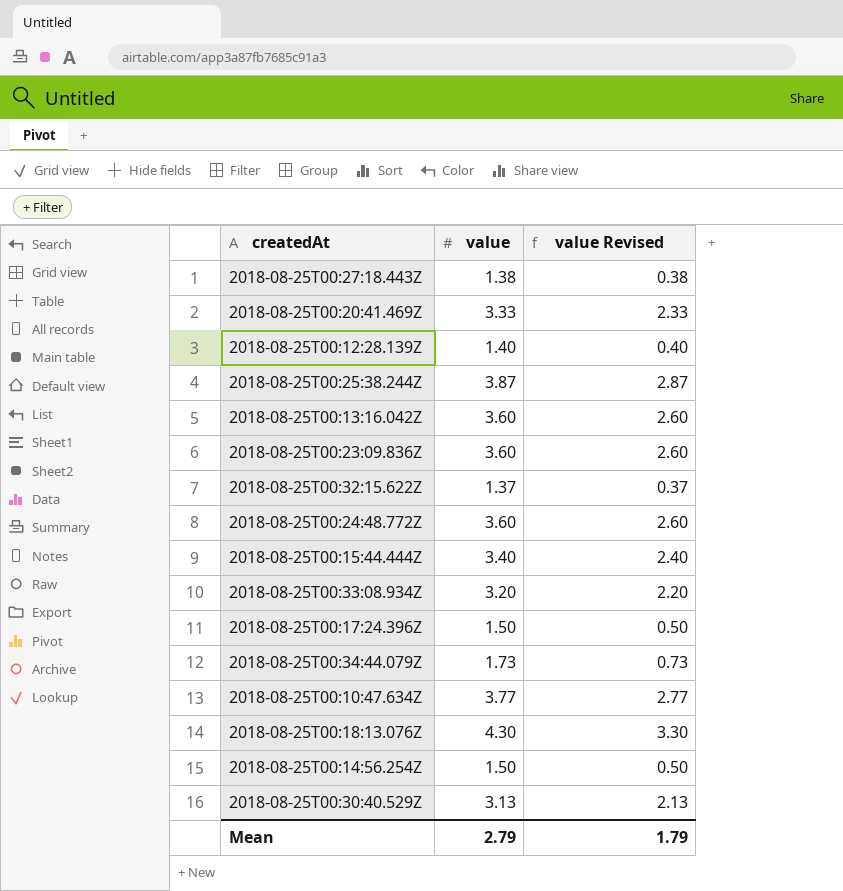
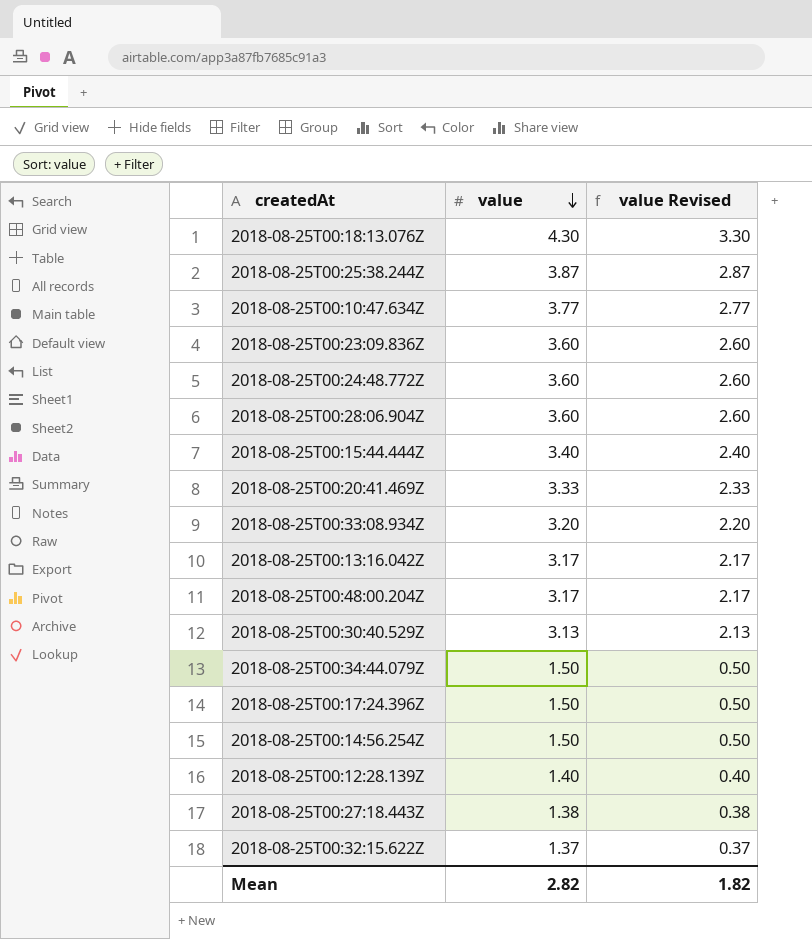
row order: none -> value descending
row 2018-08-25T00:28:06.904Z: none -> 3.60 | 2.60
2018-08-25T00:13:16.042Z | value: 3.60 -> 3.17
2018-08-25T00:13:16.042Z | value Revised: 2.60 -> 2.17
row 2018-08-25T00:48:00.204Z: none -> 3.17 | 2.17
2018-08-25T00:34:44.079Z | value: 1.73 -> 1.50
2018-08-25T00:34:44.079Z | value Revised: 0.73 -> 0.50
Mean | value: 2.79 -> 2.82
Mean | value Revised: 1.79 -> 1.82

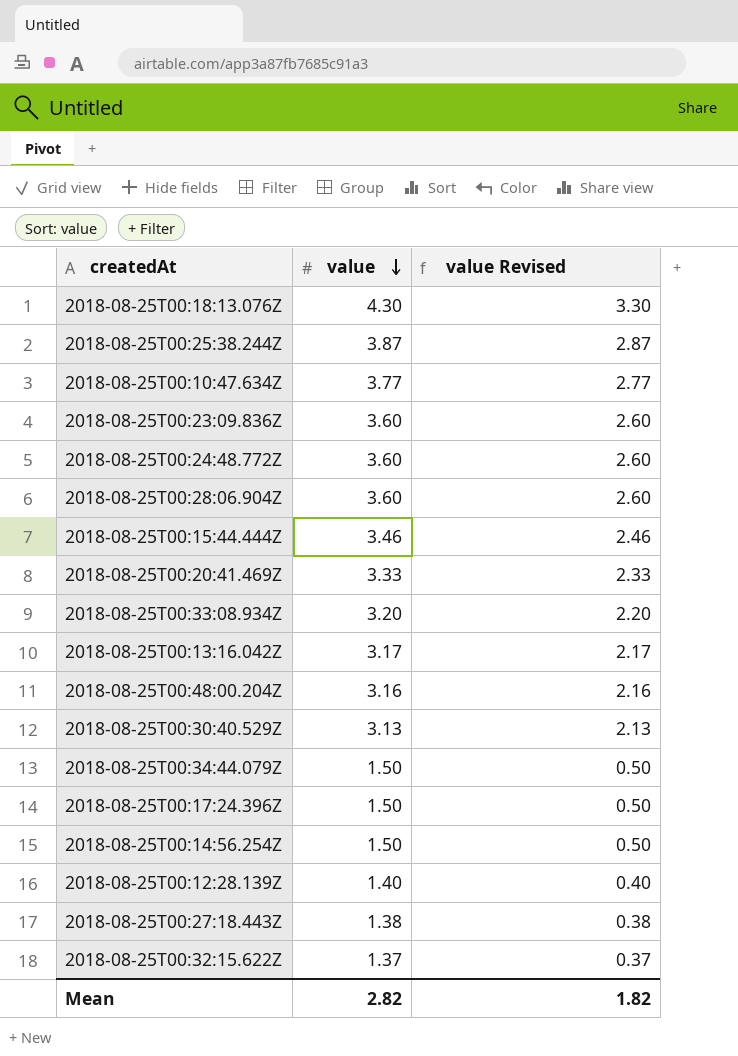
2018-08-25T00:15:44.444Z | value: 3.40 -> 3.46
2018-08-25T00:15:44.444Z | value Revised: 2.40 -> 2.46
2018-08-25T00:48:00.204Z | value: 3.17 -> 3.16
2018-08-25T00:48:00.204Z | value Revised: 2.17 -> 2.16

